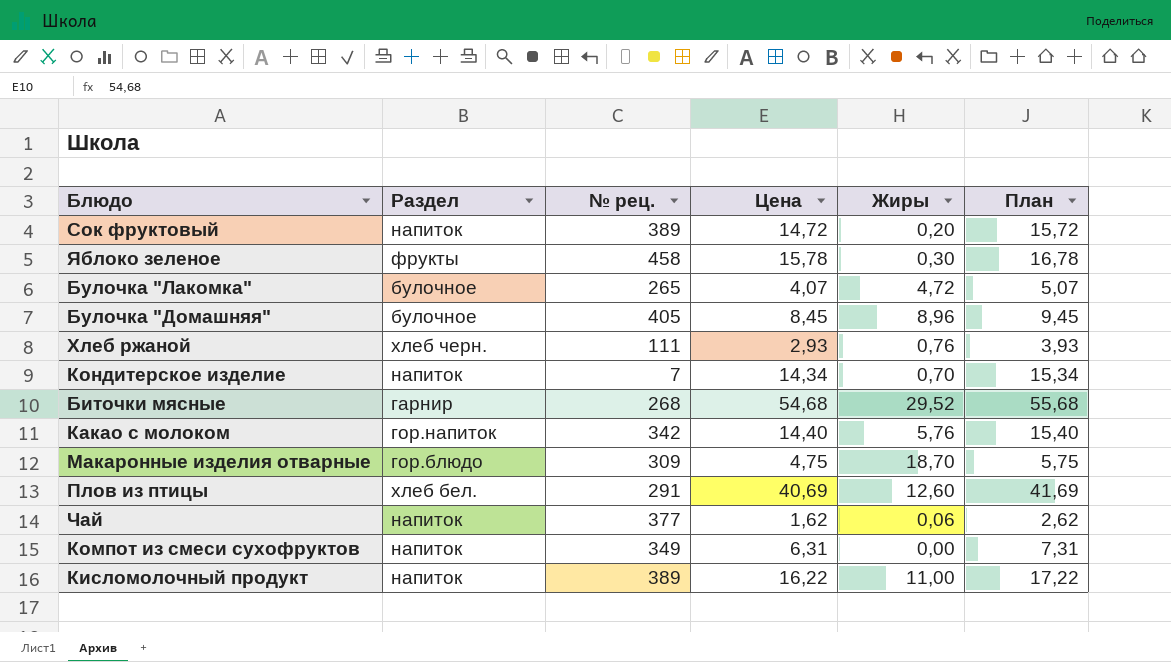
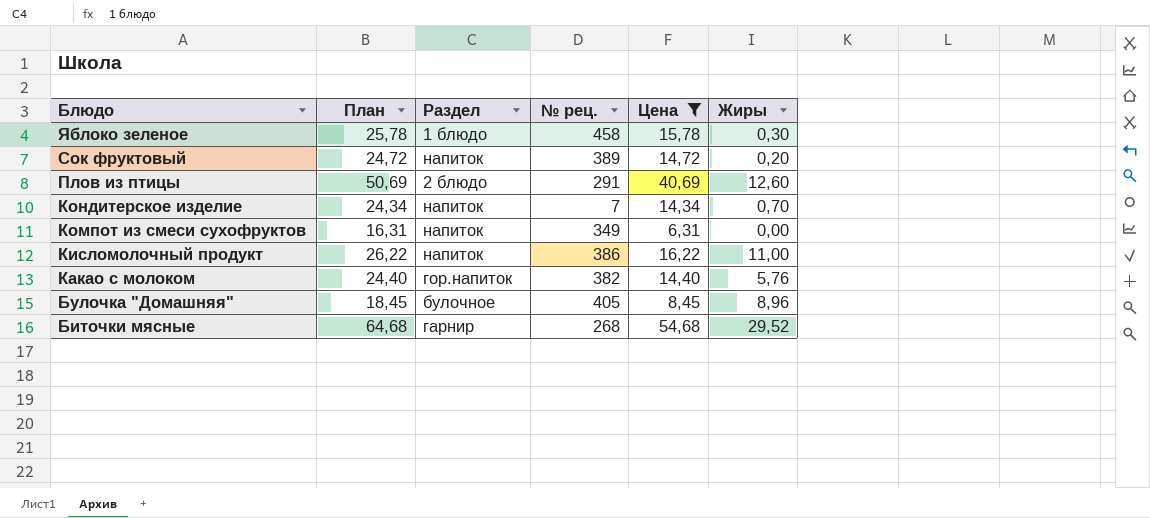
filter: none -> Цена >= 6,31
row order: none -> Блюдо descending
column План | formula: [Цена] + 1 -> [Цена] + 10
column План | position: 6 -> 2
Яблоко зеленое | Раздел: фрукты -> 1 блюдо
Плов из птицы | Раздел: хлеб бел. -> 2 блюдо
Кисломолочный продукт | № рец.: 389 -> 386
Какао с молоком | № рец.: 342 -> 382

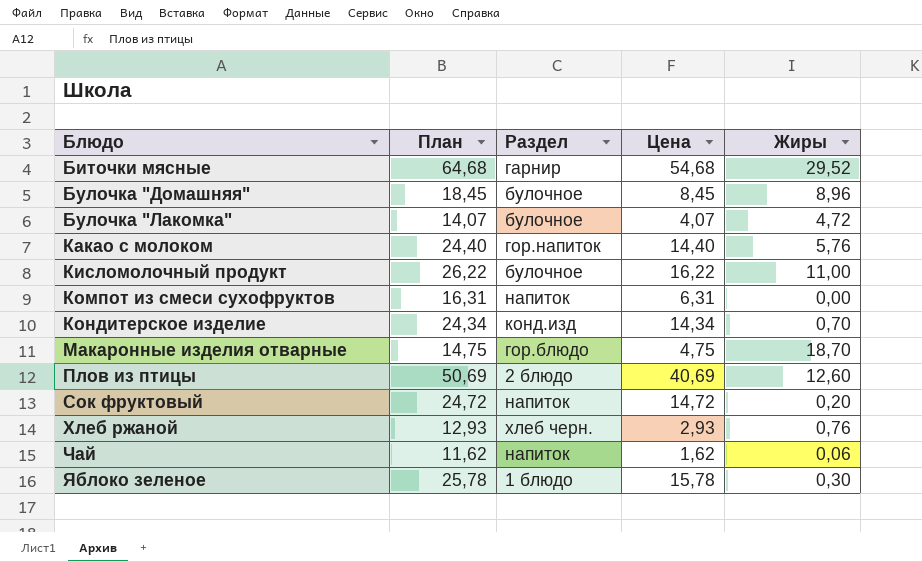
filter: Цена >= 6,31 -> none
row order: Блюдо descending -> Блюдо ascending
column № рец. | position: 4 -> none
Кисломолочный продукт | Раздел: напиток -> булочное
Кондитерское изделие | Раздел: напиток -> конд.изд

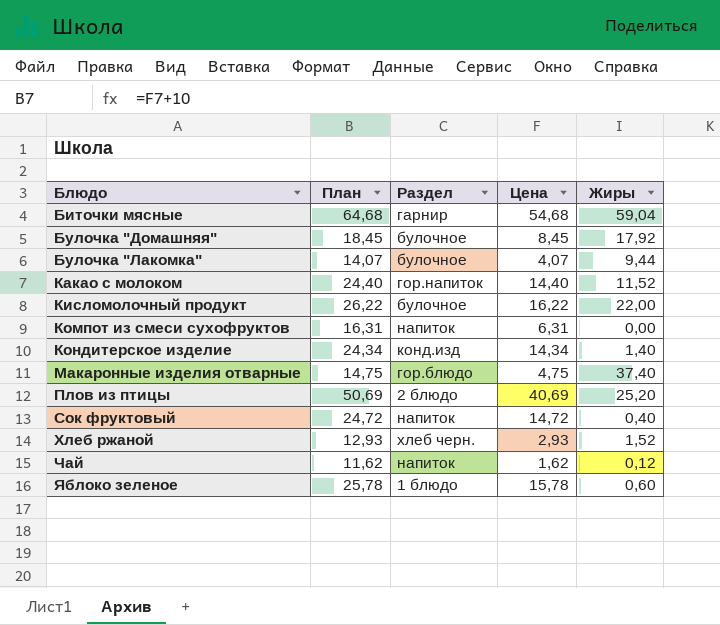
Биточки мясные | Жиры: 29,52 -> 59,04
Булочка "Домашняя" | Жиры: 8,96 -> 17,92
Булочка "Лакомка" | Жиры: 4,72 -> 9,44
Какао с молоком | Жиры: 5,76 -> 11,52
Кисломолочный продукт | Жиры: 11,00 -> 22,00
Кондитерское изделие | Жиры: 0,70 -> 1,40
Макаронные изделия отварные | Жиры: 18,70 -> 37,40
Плов из птицы | Жиры: 12,60 -> 25,20
Сок фруктовый | Жиры: 0,20 -> 0,40
Хлеб ржаной | Жиры: 0,76 -> 1,52
Чай | Жиры: 0,06 -> 0,12
Яблоко зеленое | Жиры: 0,30 -> 0,60

